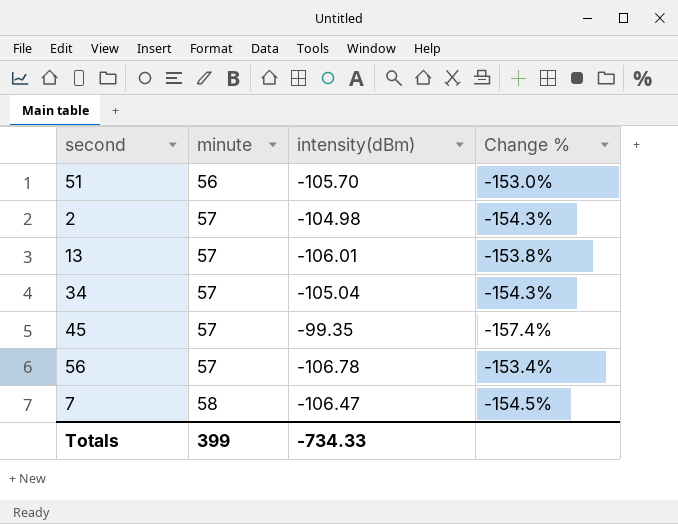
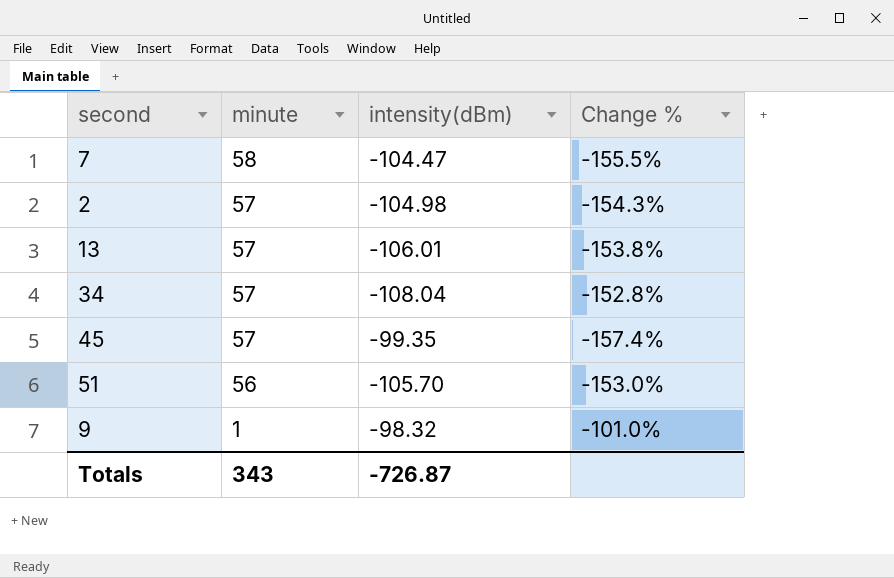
row order: minute ascending -> minute descending
row 56: 57 | -106.78 | -153.4% -> none
7 | intensity(dBm): -106.47 -> -104.47
7 | Change %: -154.5% -> -155.5%
34 | intensity(dBm): -105.04 -> -108.04
34 | Change %: -154.3% -> -152.8%
row 9: none -> 1 | -98.32 | -101.0%
Totals | minute: 399 -> 343
Totals | intensity(dBm): -734.33 -> -726.87

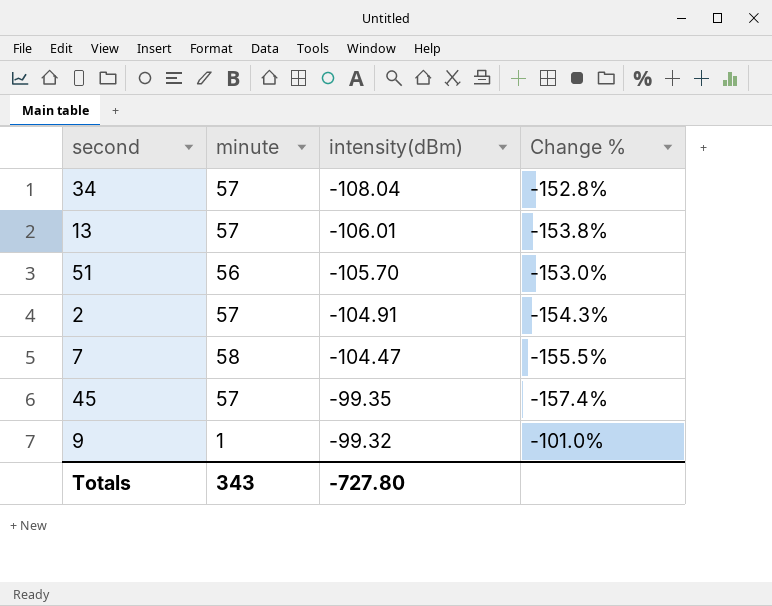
row order: minute descending -> intensity(dBm) ascending
2 | intensity(dBm): -104.98 -> -104.91
9 | intensity(dBm): -98.32 -> -99.32
Totals | intensity(dBm): -726.87 -> -727.80

